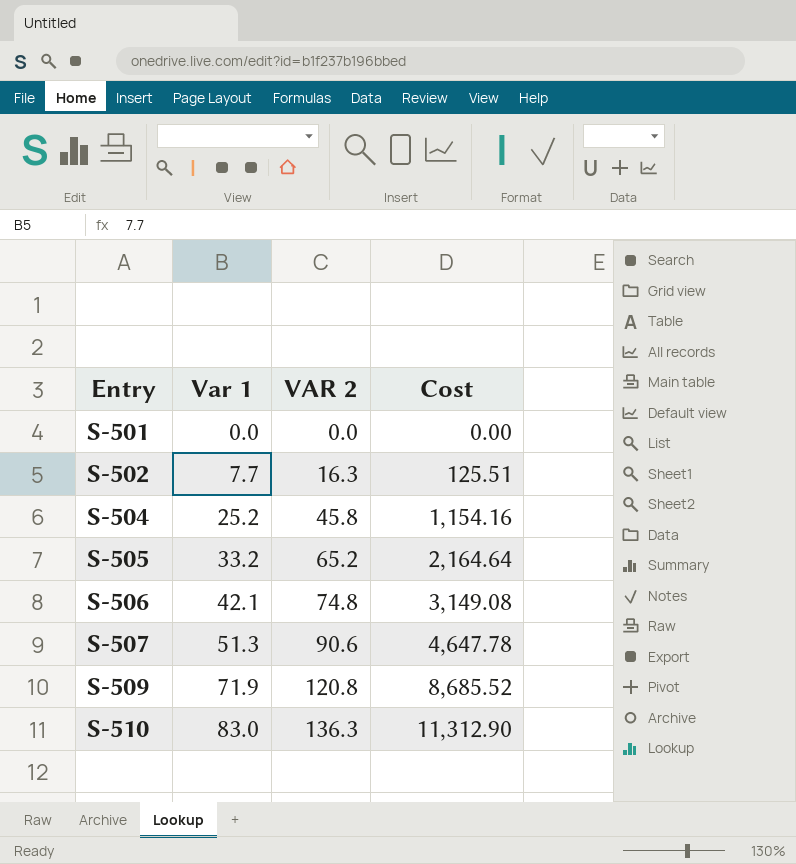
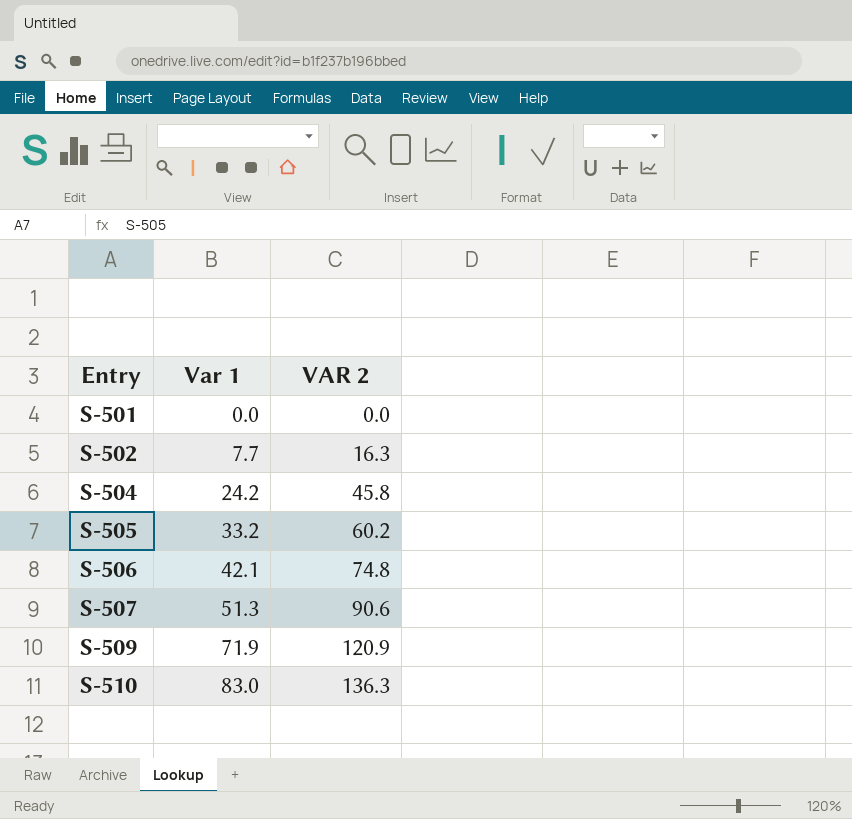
column Cost | formula: [Var 1] * [VAR 2] -> none
S-504 | Var 1: 25.2 -> 24.2
S-505 | VAR 2: 65.2 -> 60.2
S-509 | VAR 2: 120.8 -> 120.9

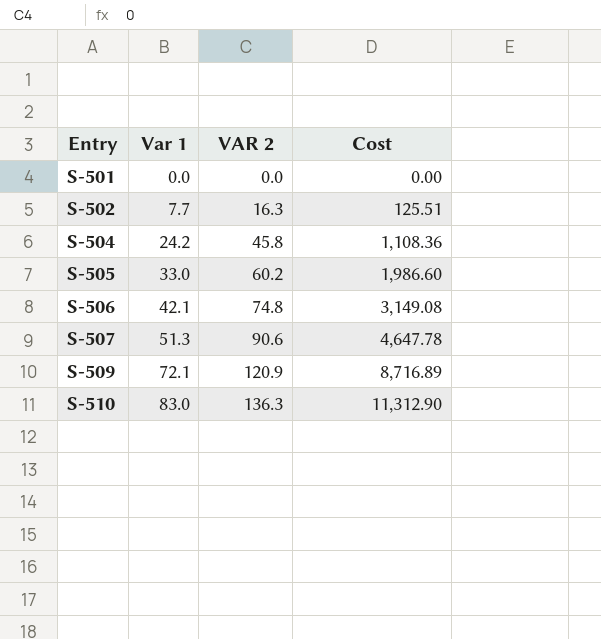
column Cost | formula: none -> [Var 1] * [VAR 2]
S-505 | Var 1: 33.2 -> 33.0
S-509 | Var 1: 71.9 -> 72.1

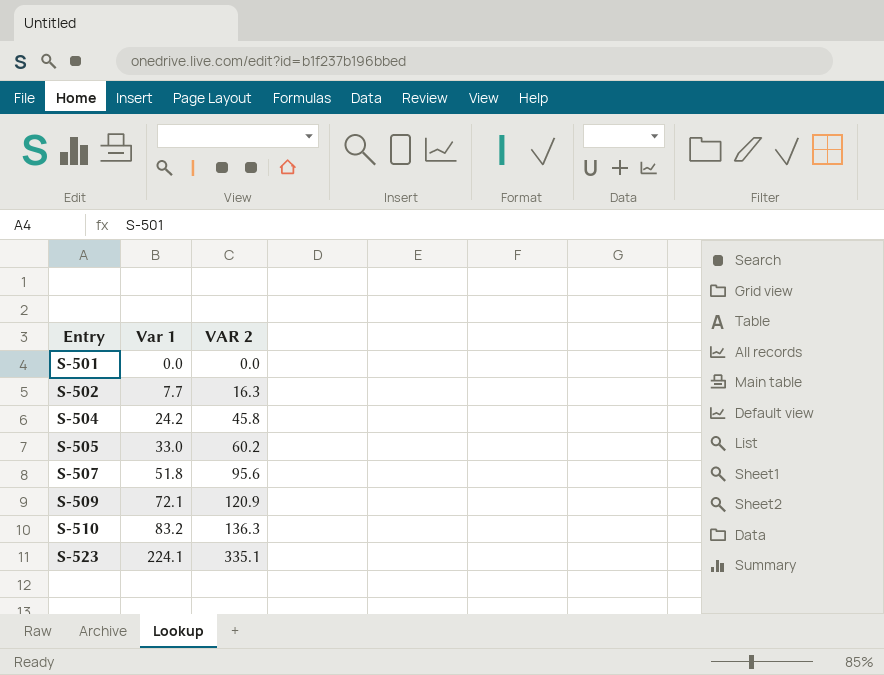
column Cost | formula: [Var 1] * [VAR 2] -> none
row S-506: 42.1 | 74.8 | 3,149.08 -> none
S-507 | Var 1: 51.3 -> 51.8
S-507 | VAR 2: 90.6 -> 95.6
S-510 | Var 1: 83.0 -> 83.2
row S-523: none -> 224.1 | 335.1

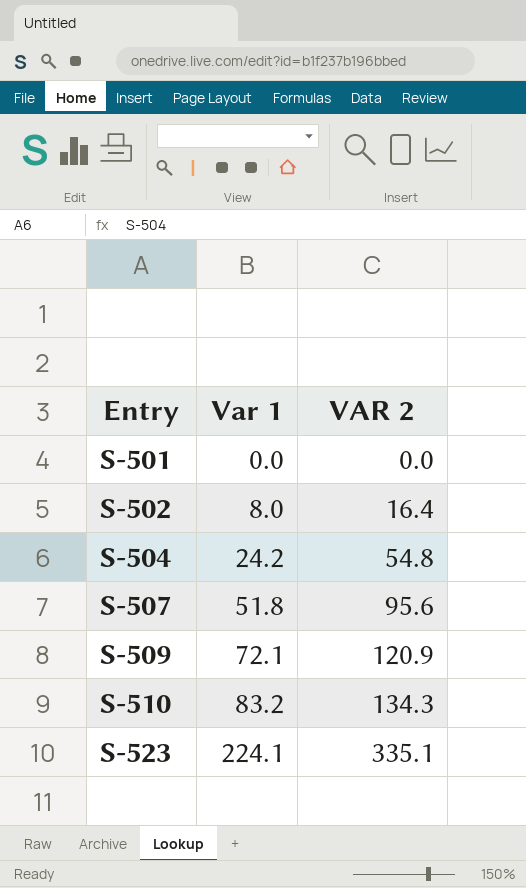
row S-505: 33.0 | 60.2 -> none
S-502 | Var 1: 7.7 -> 8.0
S-502 | VAR 2: 16.3 -> 16.4
S-504 | VAR 2: 45.8 -> 54.8
S-510 | VAR 2: 136.3 -> 134.3

